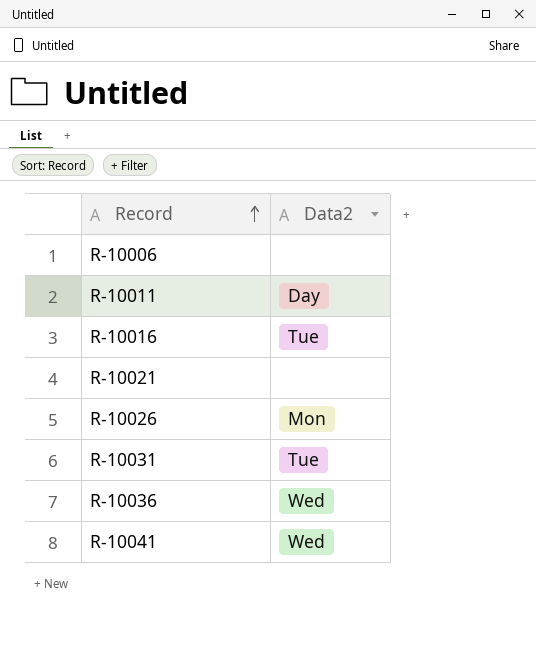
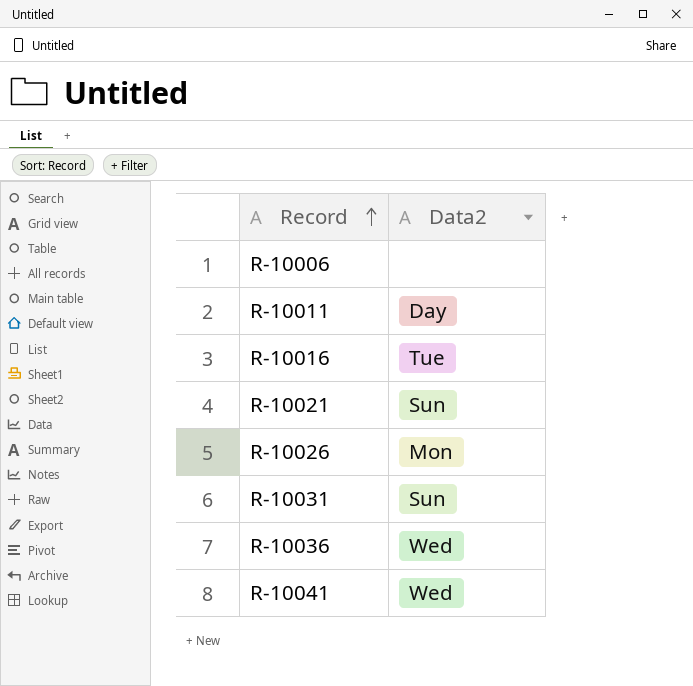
R-10021 | Data2: none -> Sun
R-10031 | Data2: Tue -> Sun

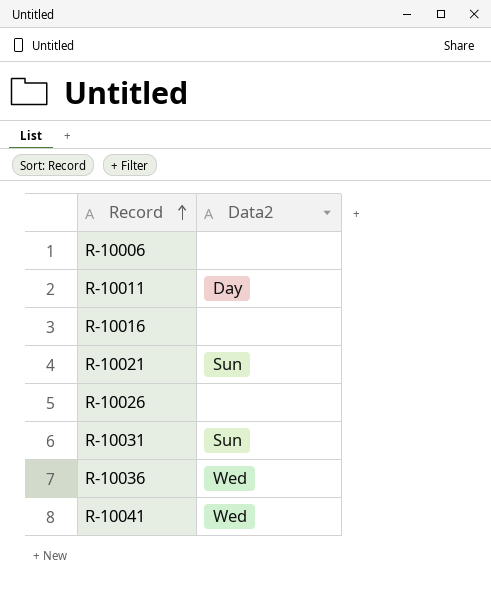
R-10016 | Data2: Tue -> none
R-10026 | Data2: Mon -> none

